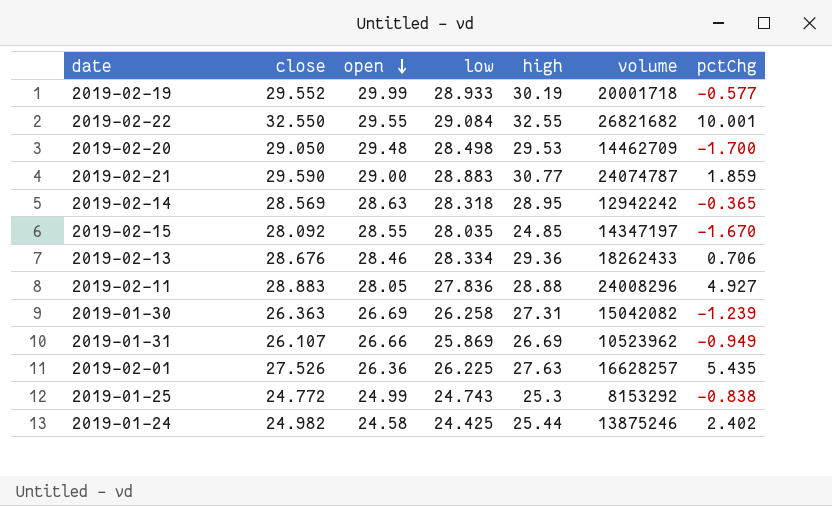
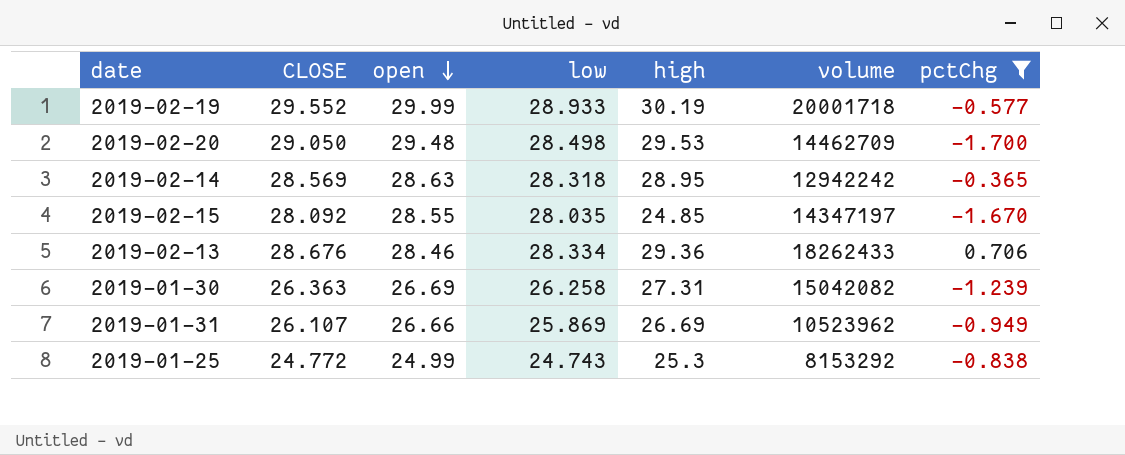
filter: none -> pctChg <= 0.706
column name: close -> CLOSE

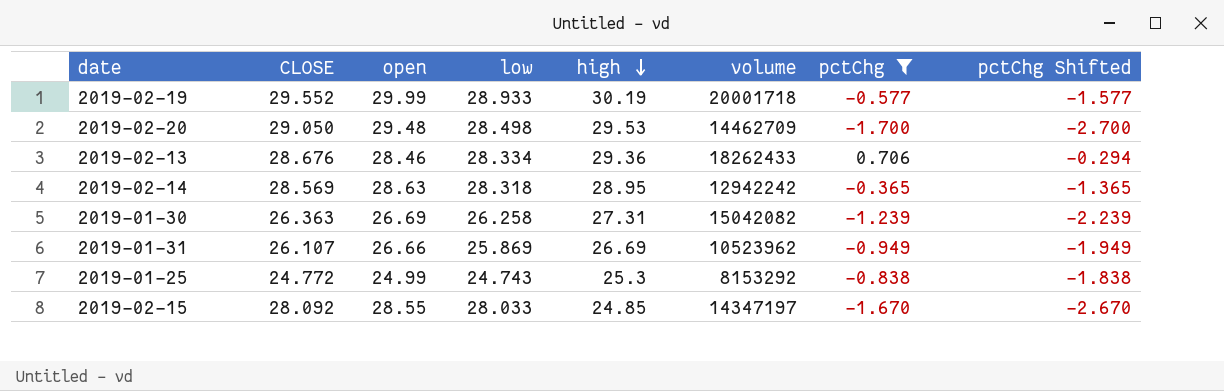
row order: open descending -> high descending
column pctChg Shifted | formula: none -> [pctChg] - 1
2019-02-15 | low: 28.035 -> 28.033

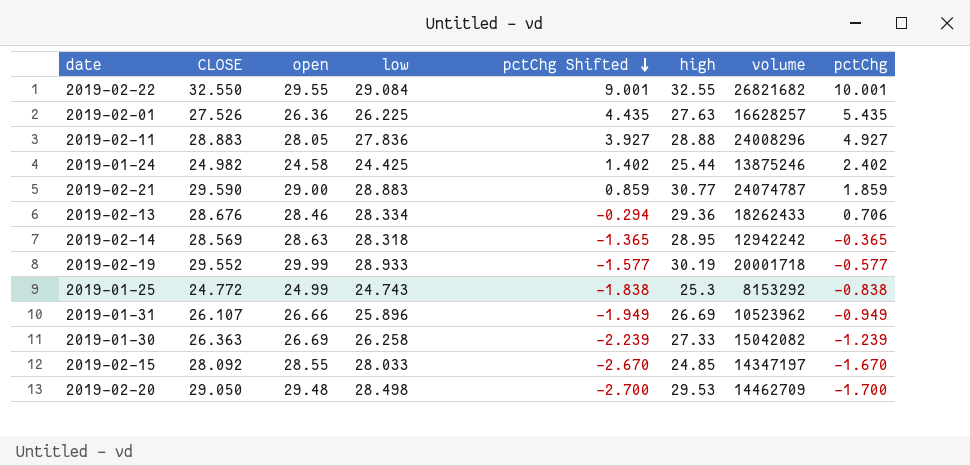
filter: pctChg <= 0.706 -> none
row order: high descending -> pctChg Shifted descending
column pctChg Shifted | position: 8 -> 5
2019-01-31 | low: 25.869 -> 25.896
2019-01-30 | high: 27.31 -> 27.33

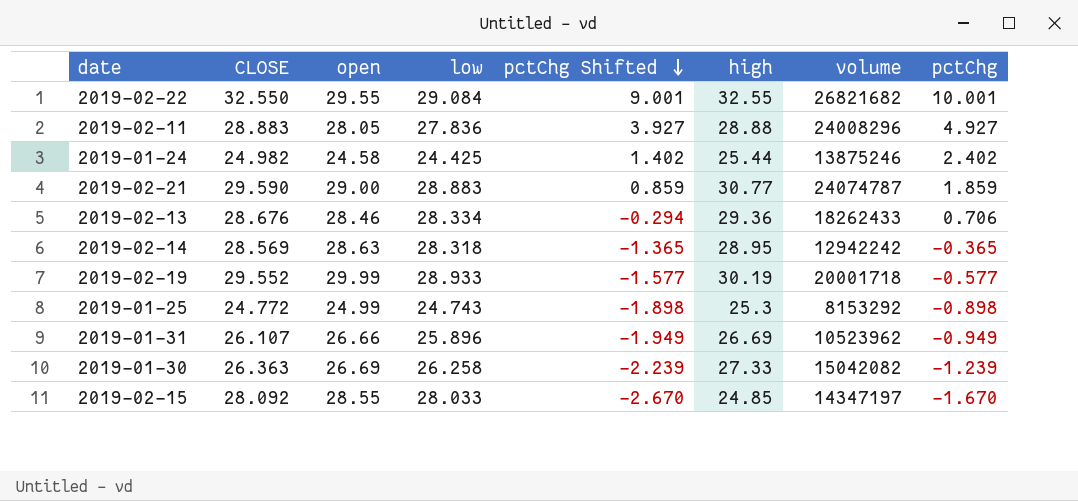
row 2019-02-01: 27.526 | 26.36 | 26.225 | 4.435 | 27.63 | 16628257 | 5.435 -> none
row 2019-02-20: 29.050 | 29.48 | 28.498 | -2.700 | 29.53 | 14462709 | -1.700 -> none
2019-01-25 | pctChg Shifted: -1.838 -> -1.898
2019-01-25 | pctChg: -0.838 -> -0.898

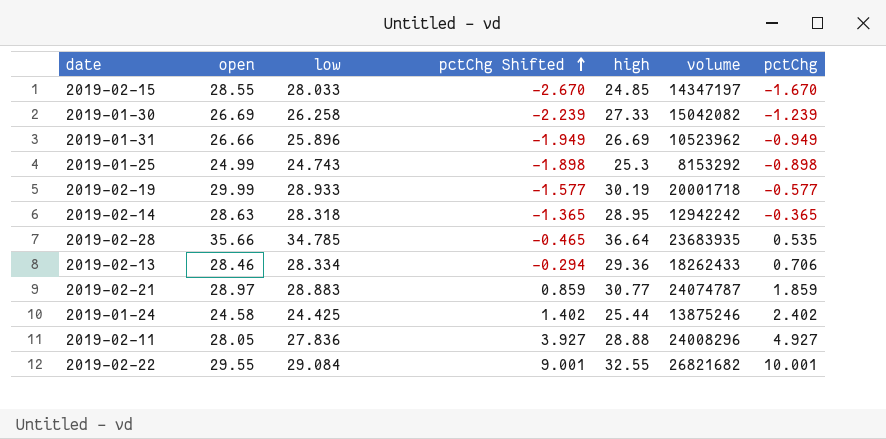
row order: pctChg Shifted descending -> pctChg Shifted ascending
column CLOSE | position: 2 -> none
row 2019-02-28: none -> 35.66 | 34.785 | -0.465 | 36.64 | 23683935 | 0.535
2019-02-21 | open: 29.00 -> 28.97

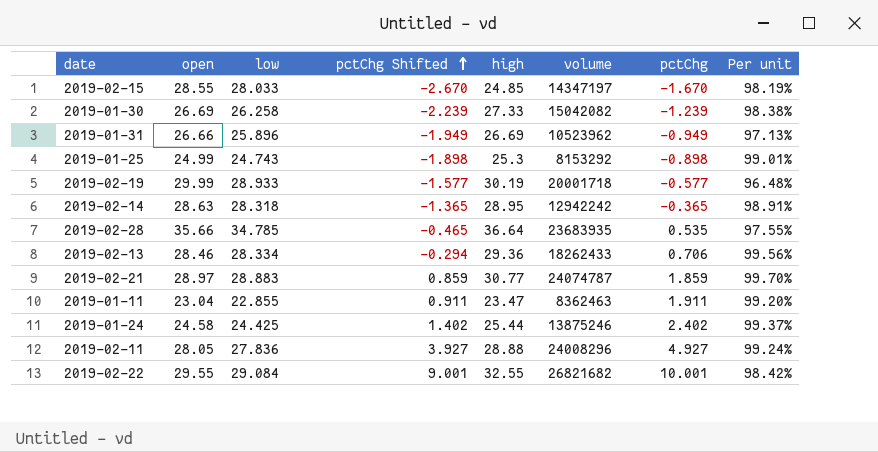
column Per unit | formula: none -> [low] / [open]
row 2019-01-11: none -> 23.04 | 22.855 | 0.911 | 23.47 | 8362463 | 1.911 | 99.20%

